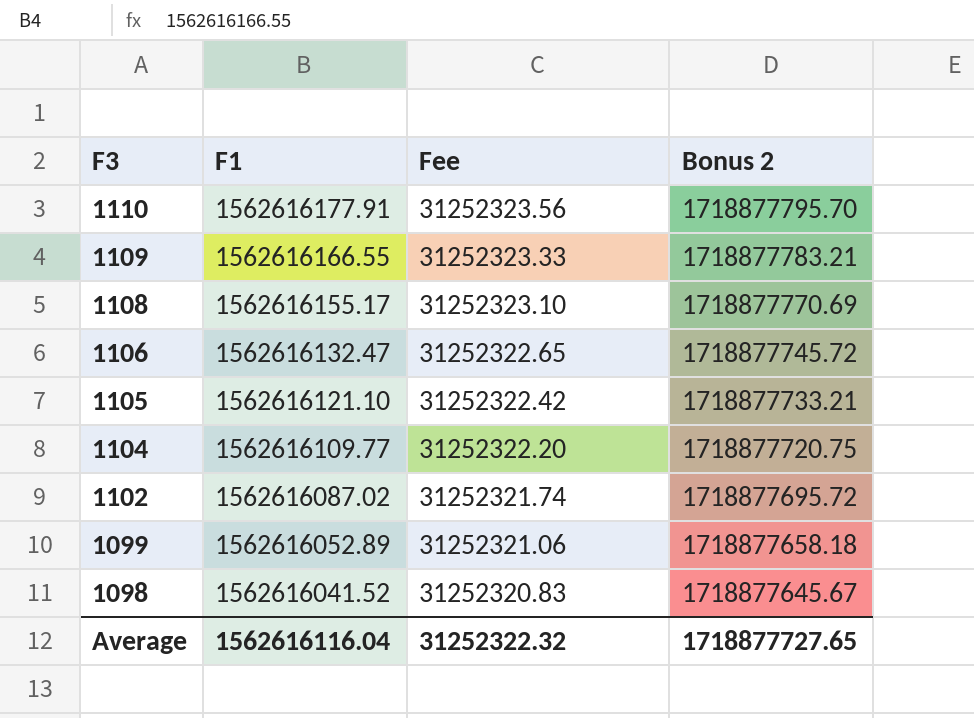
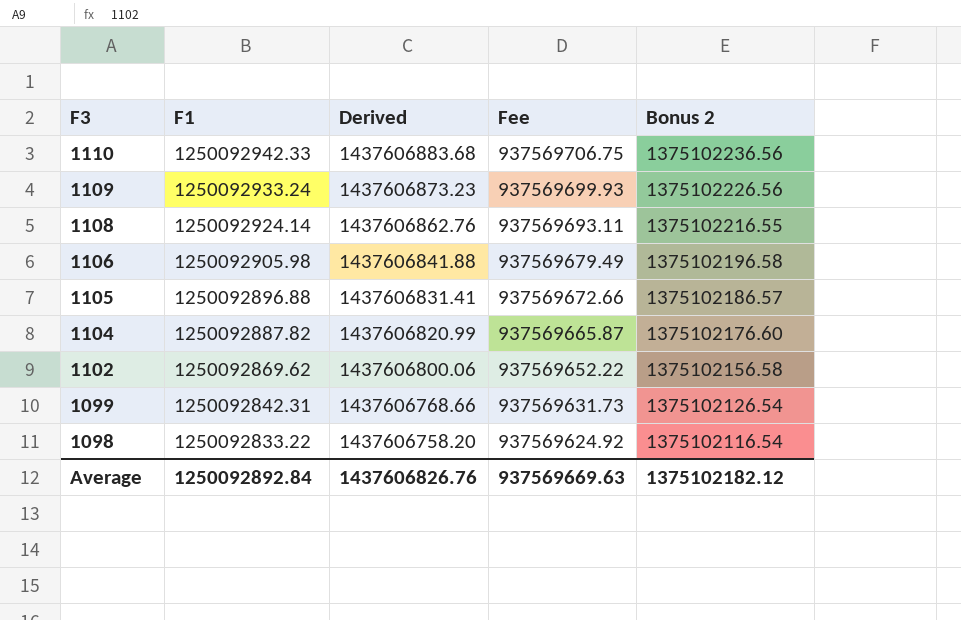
column Derived | formula: none -> [F1] * 1.15
column Fee | formula: [F1] * 0.02 -> [F1] * 0.75
1110 | F1: 1562616177.91 -> 1250092942.33
1110 | Bonus 2: 1718877795.70 -> 1375102236.56
1109 | F1: 1562616166.55 -> 1250092933.24
1109 | Bonus 2: 1718877783.21 -> 1375102226.56
1108 | F1: 1562616155.17 -> 1250092924.14
1108 | Bonus 2: 1718877770.69 -> 1375102216.55
1106 | F1: 1562616132.47 -> 1250092905.98
1106 | Bonus 2: 1718877745.72 -> 1375102196.58
1105 | F1: 1562616121.10 -> 1250092896.88
1105 | Bonus 2: 1718877733.21 -> 1375102186.57
1104 | F1: 1562616109.77 -> 1250092887.82
1104 | Bonus 2: 1718877720.75 -> 1375102176.60
1102 | F1: 1562616087.02 -> 1250092869.62
1102 | Bonus 2: 1718877695.72 -> 1375102156.58
1099 | F1: 1562616052.89 -> 1250092842.31
1099 | Bonus 2: 1718877658.18 -> 1375102126.54
1098 | F1: 1562616041.52 -> 1250092833.22
1098 | Bonus 2: 1718877645.67 -> 1375102116.54
Average | F1: 1562616116.04 -> 1250092892.84
Average | Fee: 31252322.32 -> 937569669.63
Average | Bonus 2: 1718877727.65 -> 1375102182.12

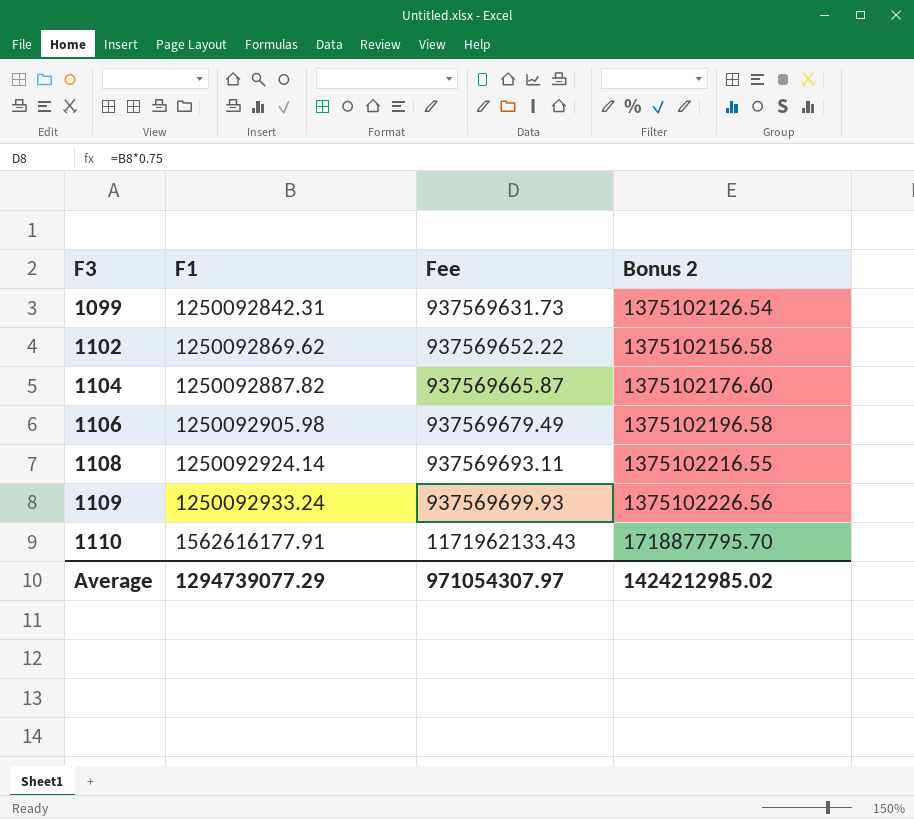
row order: F3 descending -> F3 ascending
column Derived | formula: [F1] * 1.15 -> none
row 1105: 1250092896.88 | 1437606831.41 | 937569672.66 | 1375102186.57 -> none
row 1098: 1250092833.22 | 1437606758.20 | 937569624.92 | 1375102116.54 -> none
1110 | F1: 1250092942.33 -> 1562616177.91
1110 | Fee: 937569706.75 -> 1171962133.43
1110 | Bonus 2: 1375102236.56 -> 1718877795.70
Average | F1: 1250092892.84 -> 1294739077.29
Average | Fee: 937569669.63 -> 971054307.97
Average | Bonus 2: 1375102182.12 -> 1424212985.02

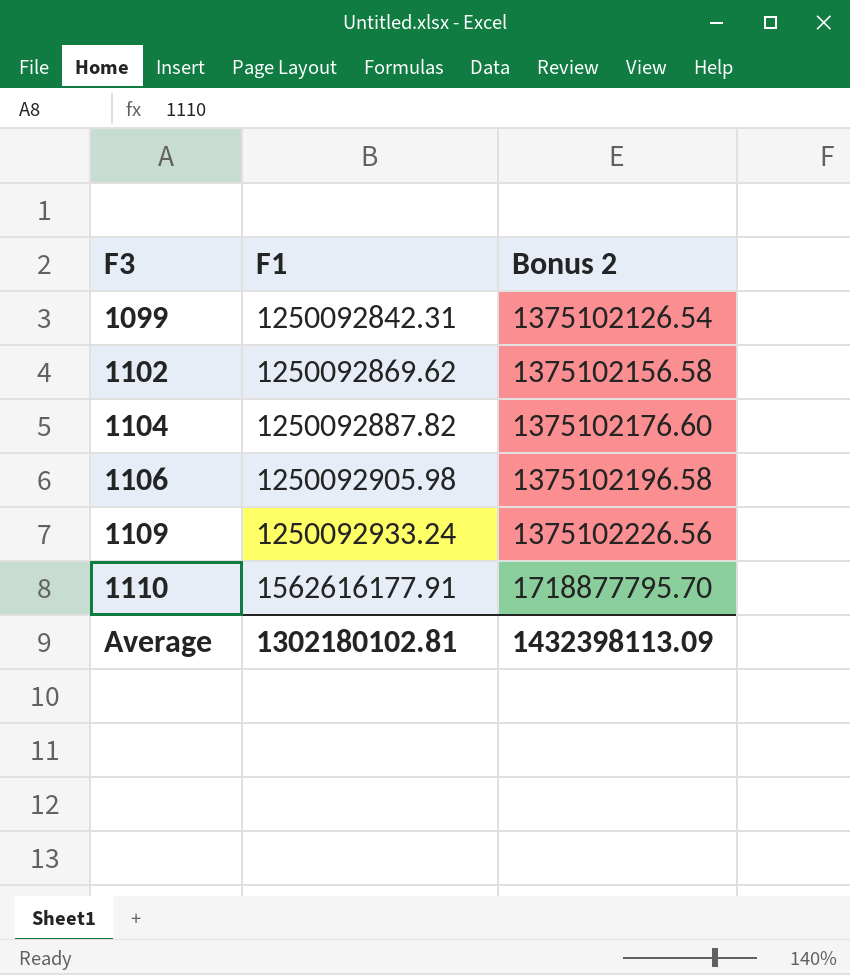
column Fee | formula: [F1] * 0.75 -> none
row 1108: 1250092924.14 | 937569693.11 | 1375102216.55 -> none
Average | F1: 1294739077.29 -> 1302180102.81
Average | Bonus 2: 1424212985.02 -> 1432398113.09

